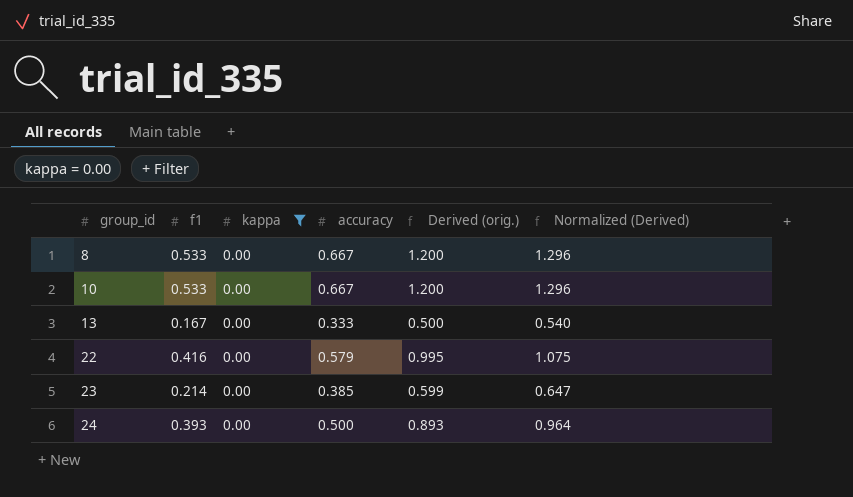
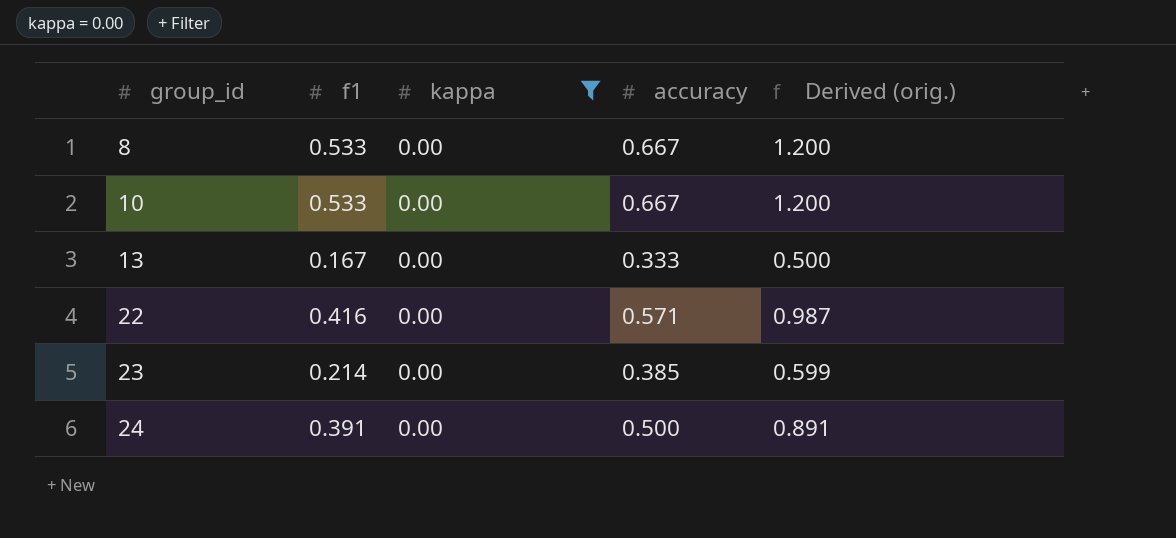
column Normalized (Derived) | formula: [Derived (orig.)] * 1.08 -> none
22 | accuracy: 0.579 -> 0.571
22 | Derived (orig.): 0.995 -> 0.987
24 | f1: 0.393 -> 0.391
24 | Derived (orig.): 0.893 -> 0.891

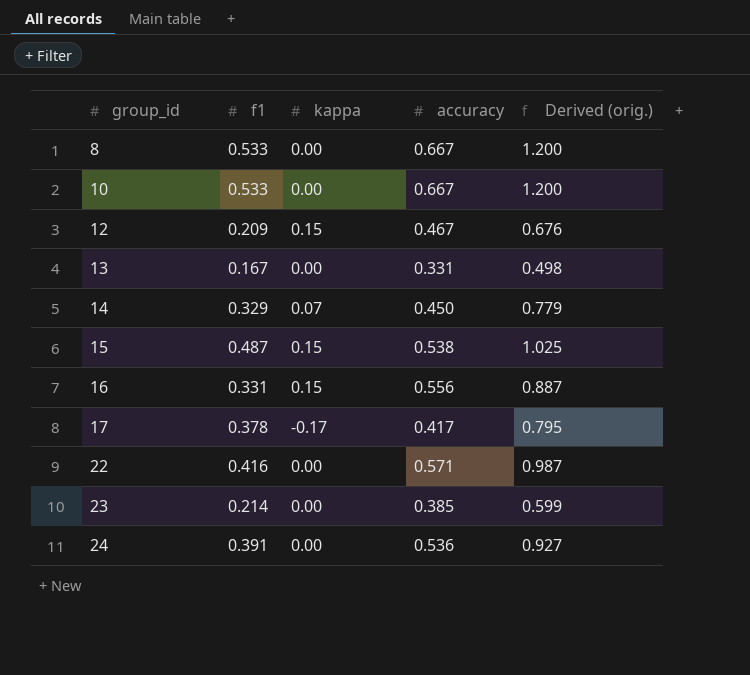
filter: kappa = 0.00 -> none
13 | accuracy: 0.333 -> 0.331
13 | Derived (orig.): 0.500 -> 0.498
24 | accuracy: 0.500 -> 0.536
24 | Derived (orig.): 0.891 -> 0.927

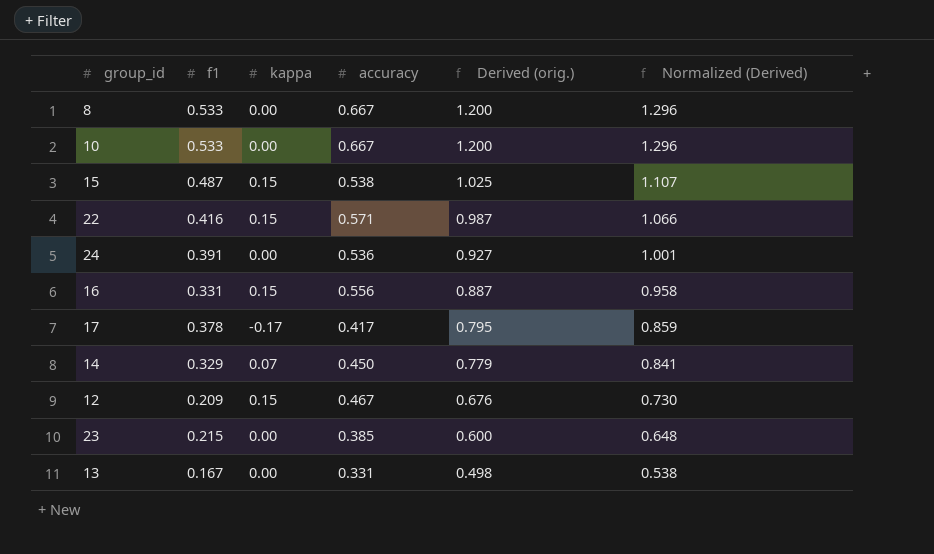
row order: group_id ascending -> Derived (orig.) descending
column Normalized (Derived) | formula: none -> [Derived (orig.)] * 1.08
22 | kappa: 0.00 -> 0.15
23 | f1: 0.214 -> 0.215
23 | Derived (orig.): 0.599 -> 0.600

